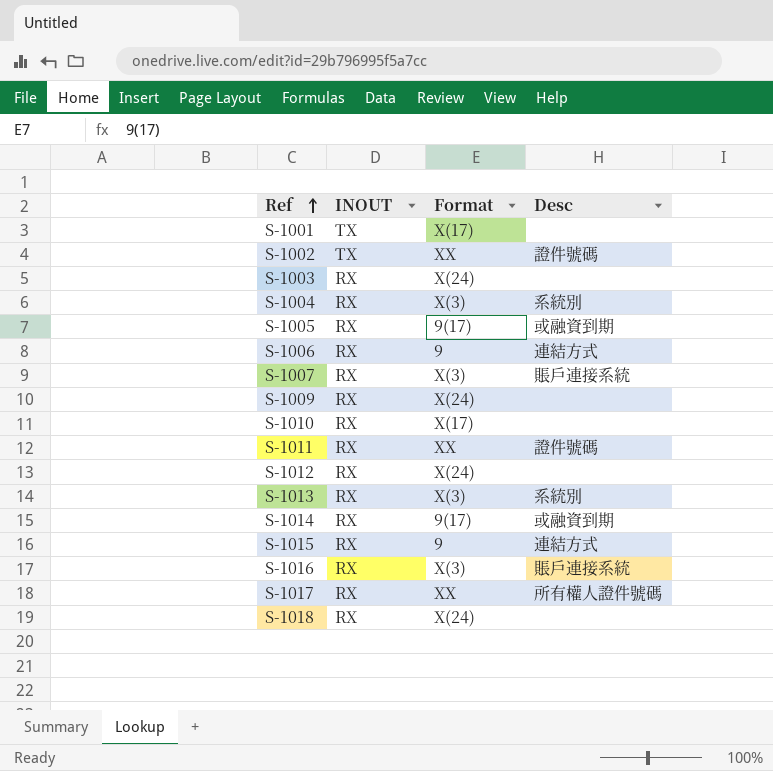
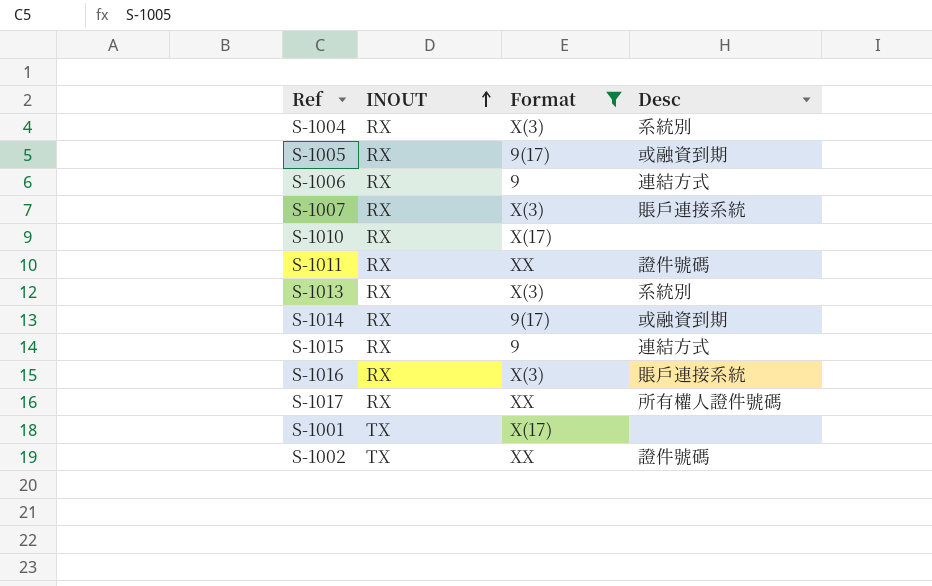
filter: none -> Format != X(24)
row order: Ref ascending -> INOUT ascending

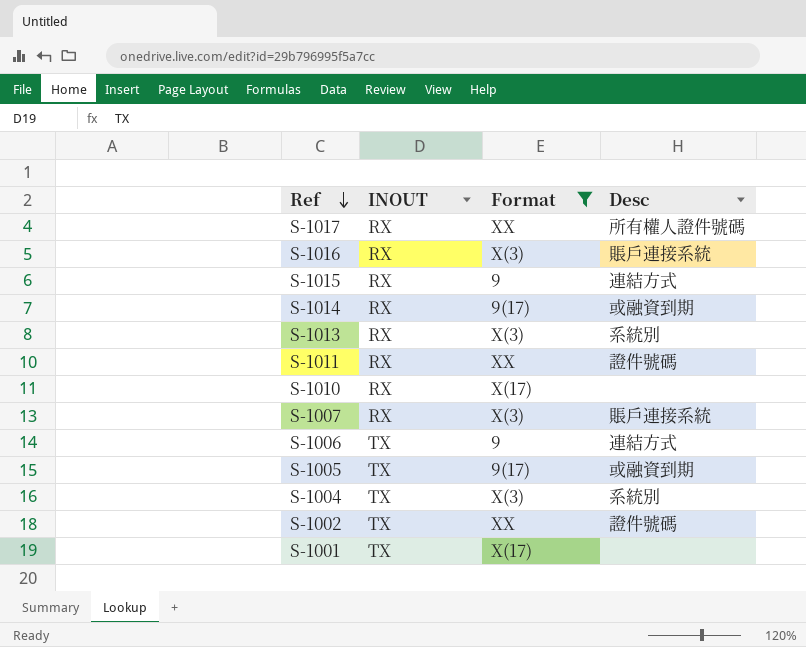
row order: INOUT ascending -> Ref descending
S-1006 | INOUT: RX -> TX
S-1005 | INOUT: RX -> TX
S-1004 | INOUT: RX -> TX

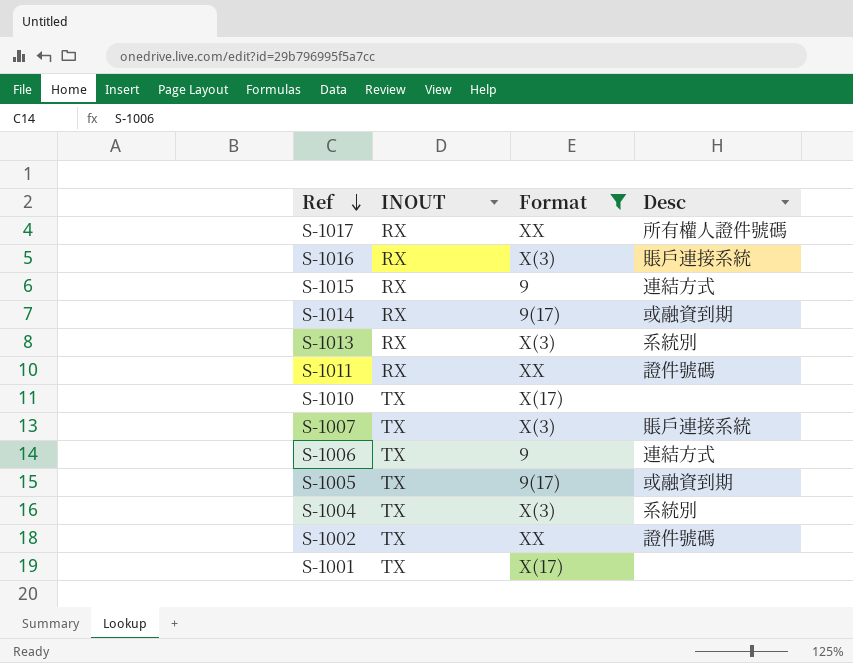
S-1010 | INOUT: RX -> TX
S-1007 | INOUT: RX -> TX

